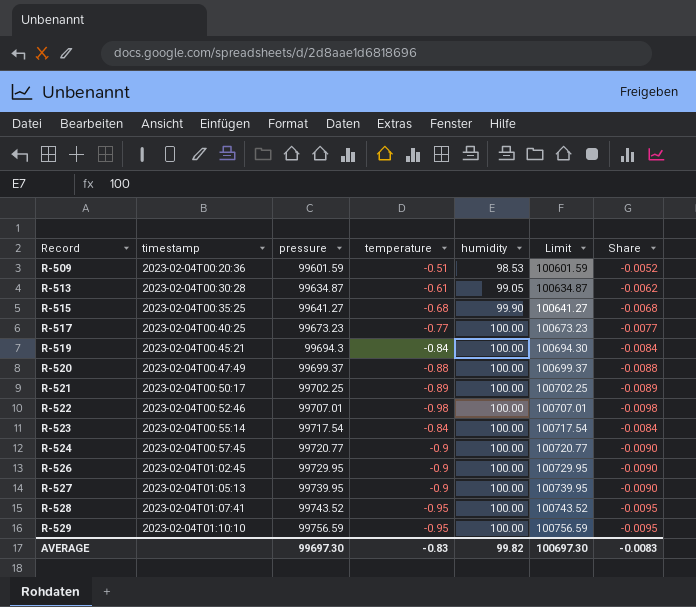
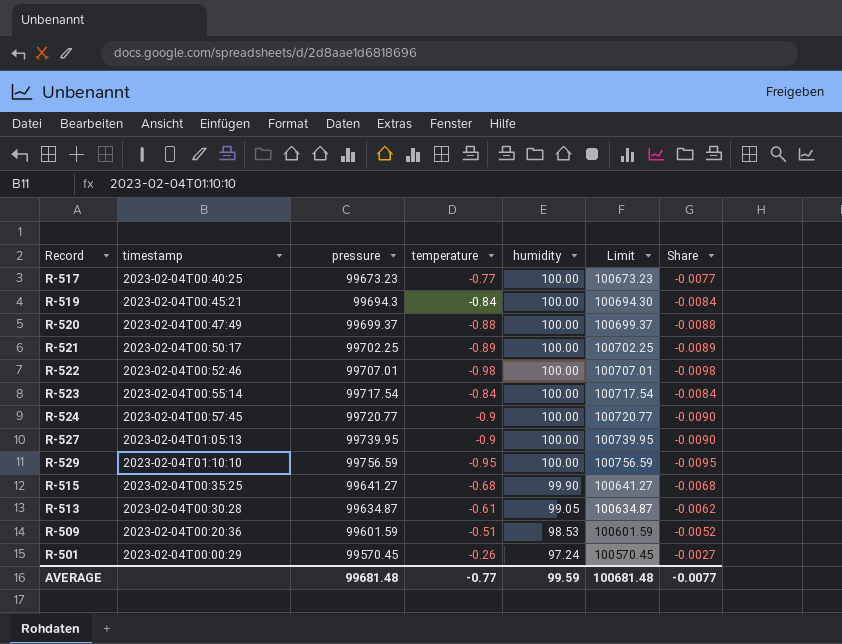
row order: Record ascending -> humidity descending
row R-526: 2023-02-04T01:02:45 | 99729.95 | -0.9 | 100.00 | 100729.95 | -0.0090 -> none
row R-528: 2023-02-04T01:07:41 | 99743.52 | -0.95 | 100.00 | 100743.52 | -0.0095 -> none
row R-501: none -> 2023-02-04T00:00:29 | 99570.45 | -0.26 | 97.24 | 100570.45 | -0.0027
AVERAGE | pressure: 99697.30 -> 99681.48
AVERAGE | temperature: -0.83 -> -0.77
AVERAGE | humidity: 99.82 -> 99.59
AVERAGE | Limit: 100697.30 -> 100681.48
AVERAGE | Share: -0.0083 -> -0.0077

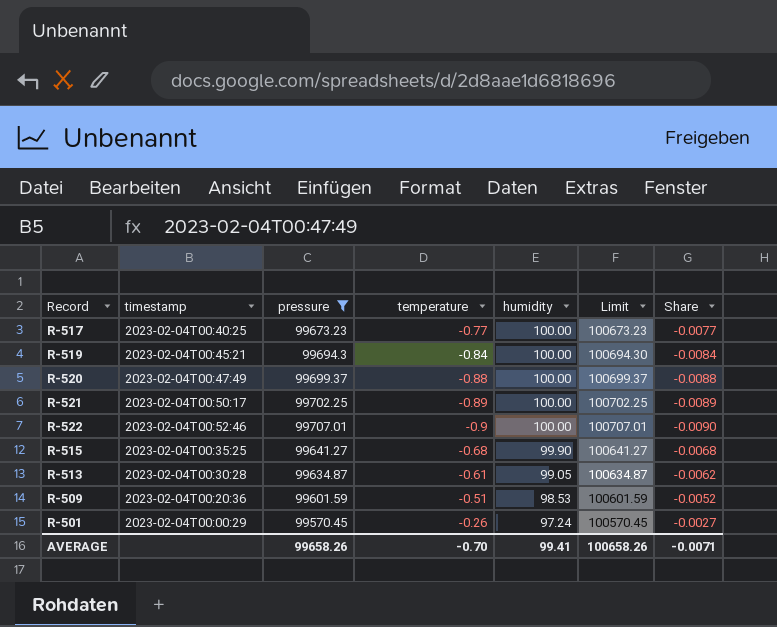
filter: none -> pressure <= 99707.01
R-522 | temperature: -0.98 -> -0.9
R-522 | Share: -0.0098 -> -0.0090
AVERAGE | pressure: 99681.48 -> 99658.26
AVERAGE | temperature: -0.77 -> -0.70
AVERAGE | humidity: 99.59 -> 99.41
AVERAGE | Limit: 100681.48 -> 100658.26
AVERAGE | Share: -0.0077 -> -0.0071

